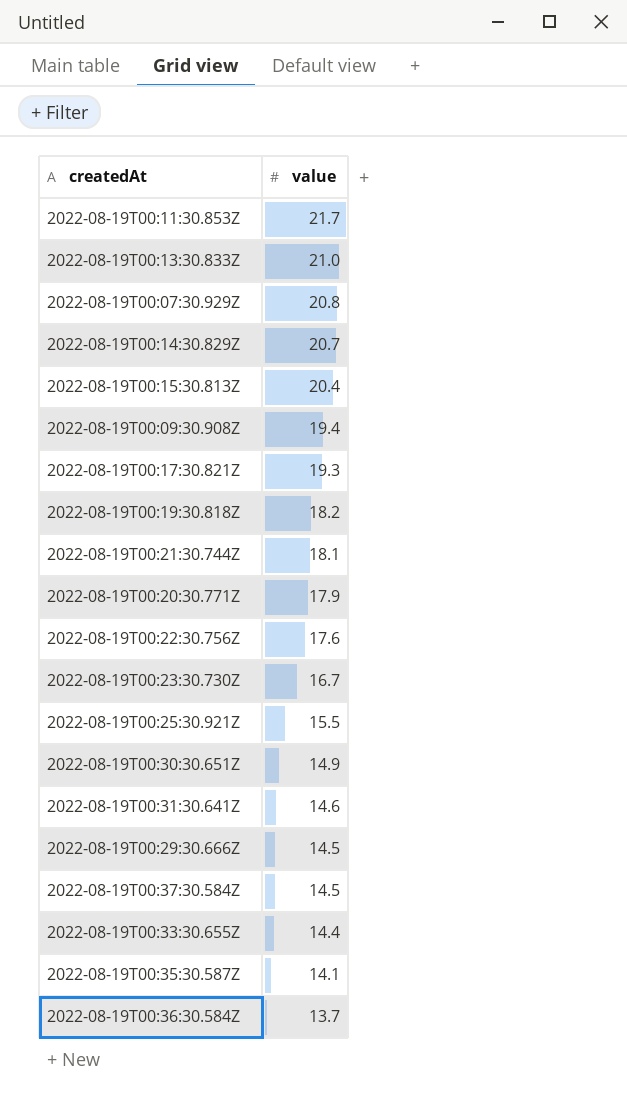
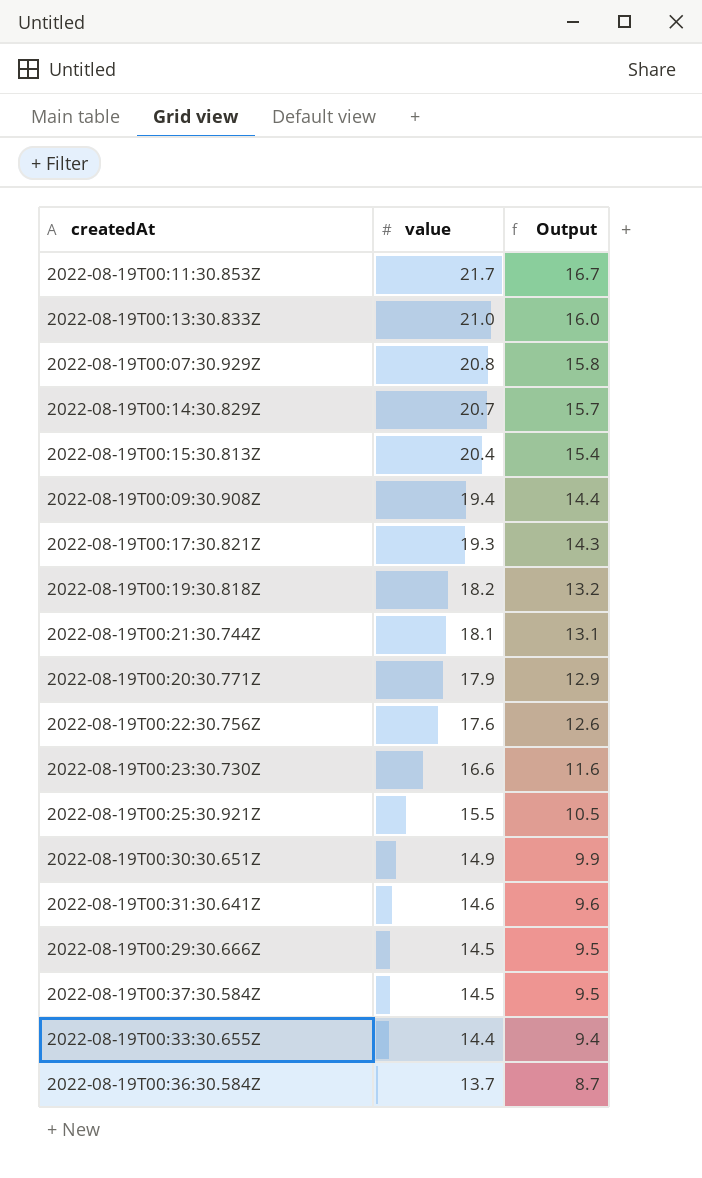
column Output | formula: none -> [value] - 5
row 2022-08-19T00:35:30.587Z: 14.1 -> none
2022-08-19T00:23:30.730Z | value: 16.7 -> 16.6

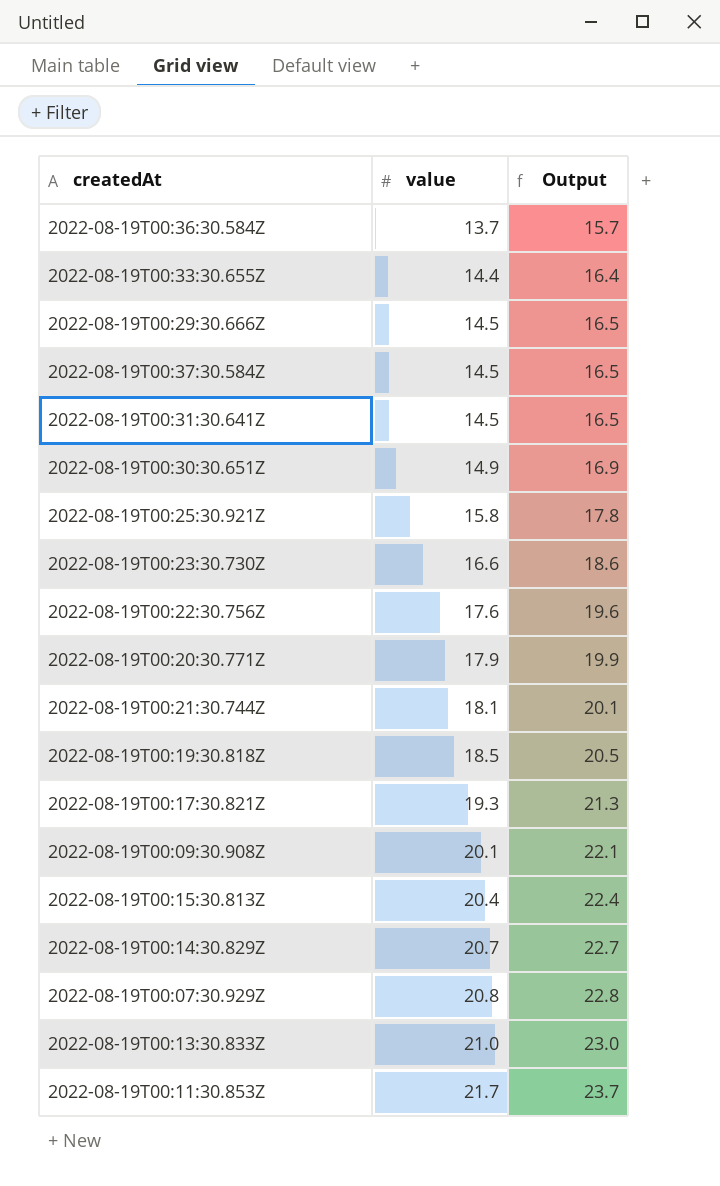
row order: value descending -> value ascending
column Output | formula: [value] - 5 -> [value] + 2
2022-08-19T00:31:30.641Z | value: 14.6 -> 14.5
2022-08-19T00:25:30.921Z | value: 15.5 -> 15.8
2022-08-19T00:19:30.818Z | value: 18.2 -> 18.5
2022-08-19T00:09:30.908Z | value: 19.4 -> 20.1

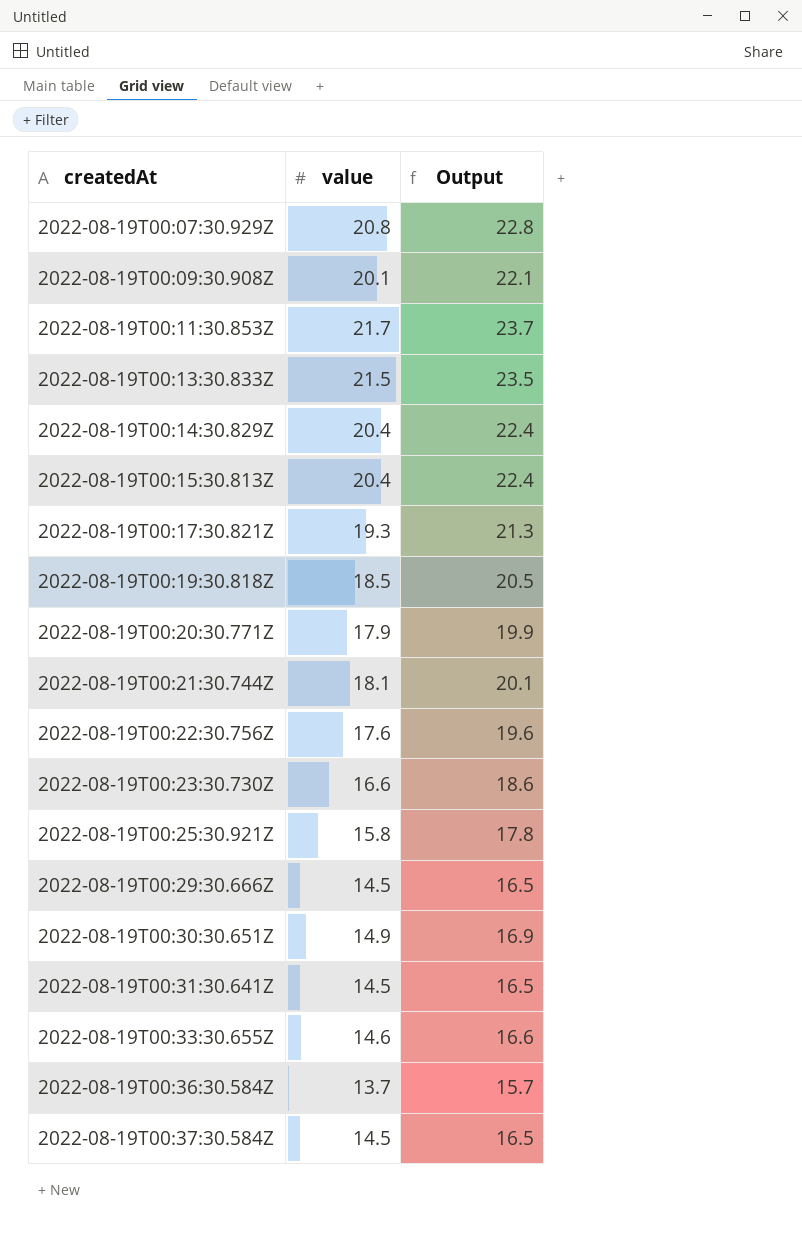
row order: value ascending -> createdAt ascending
2022-08-19T00:13:30.833Z | value: 21.0 -> 21.5
2022-08-19T00:13:30.833Z | Output: 23.0 -> 23.5
2022-08-19T00:14:30.829Z | value: 20.7 -> 20.4
2022-08-19T00:14:30.829Z | Output: 22.7 -> 22.4
2022-08-19T00:33:30.655Z | value: 14.4 -> 14.6
2022-08-19T00:33:30.655Z | Output: 16.4 -> 16.6

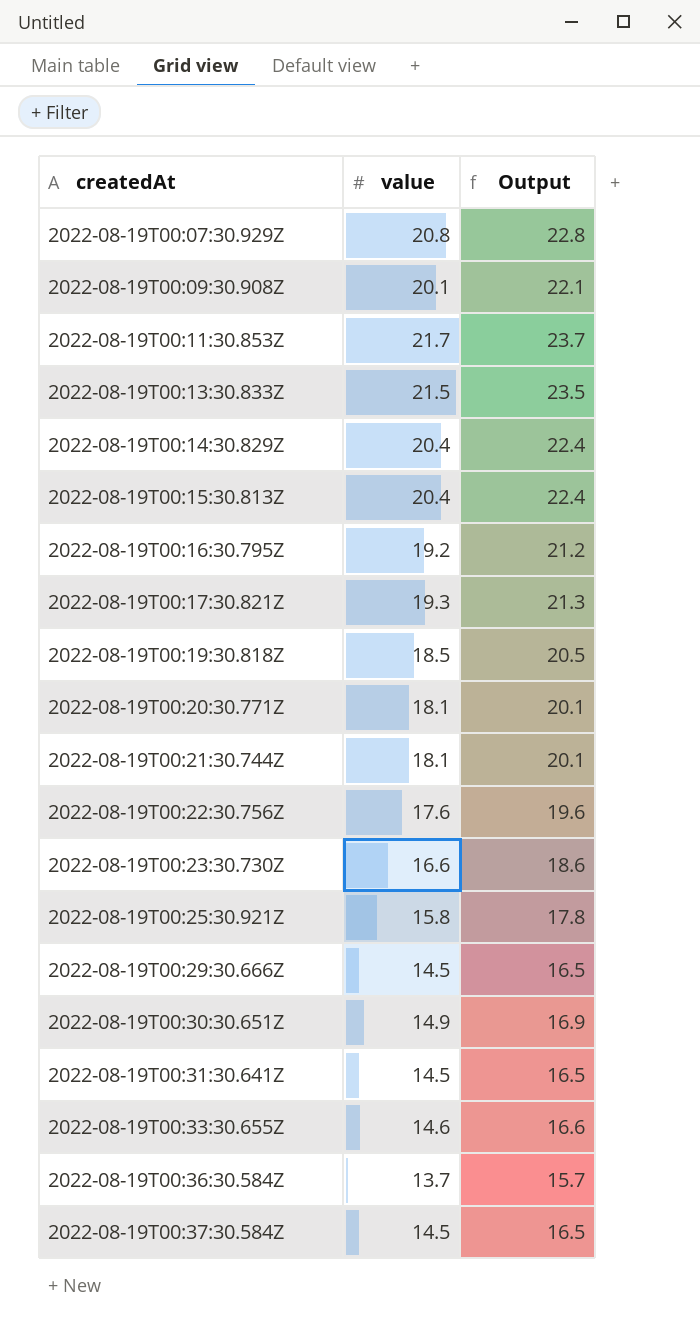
row 2022-08-19T00:16:30.795Z: none -> 19.2 | 21.2
2022-08-19T00:20:30.771Z | value: 17.9 -> 18.1
2022-08-19T00:20:30.771Z | Output: 19.9 -> 20.1

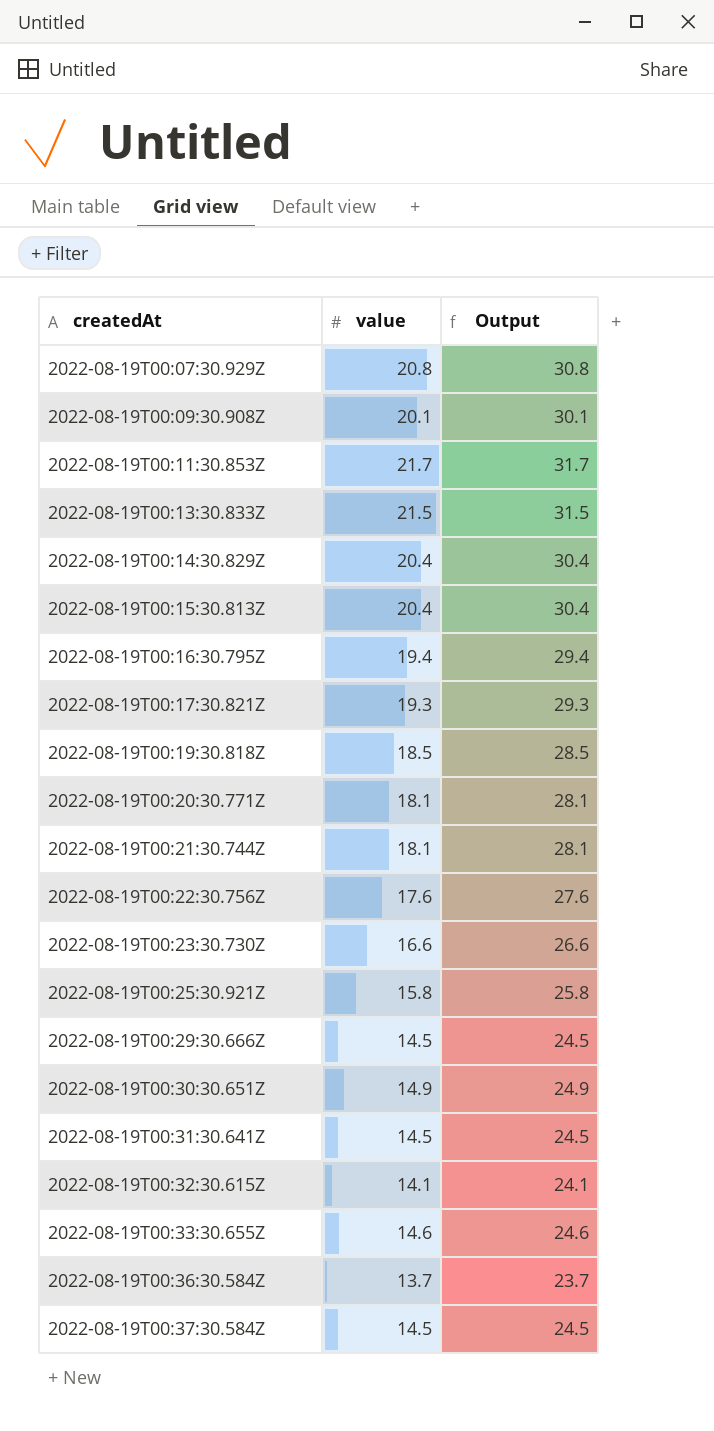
column Output | formula: [value] + 2 -> [value] + 10
2022-08-19T00:16:30.795Z | value: 19.2 -> 19.4
row 2022-08-19T00:32:30.615Z: none -> 14.1 | 24.1

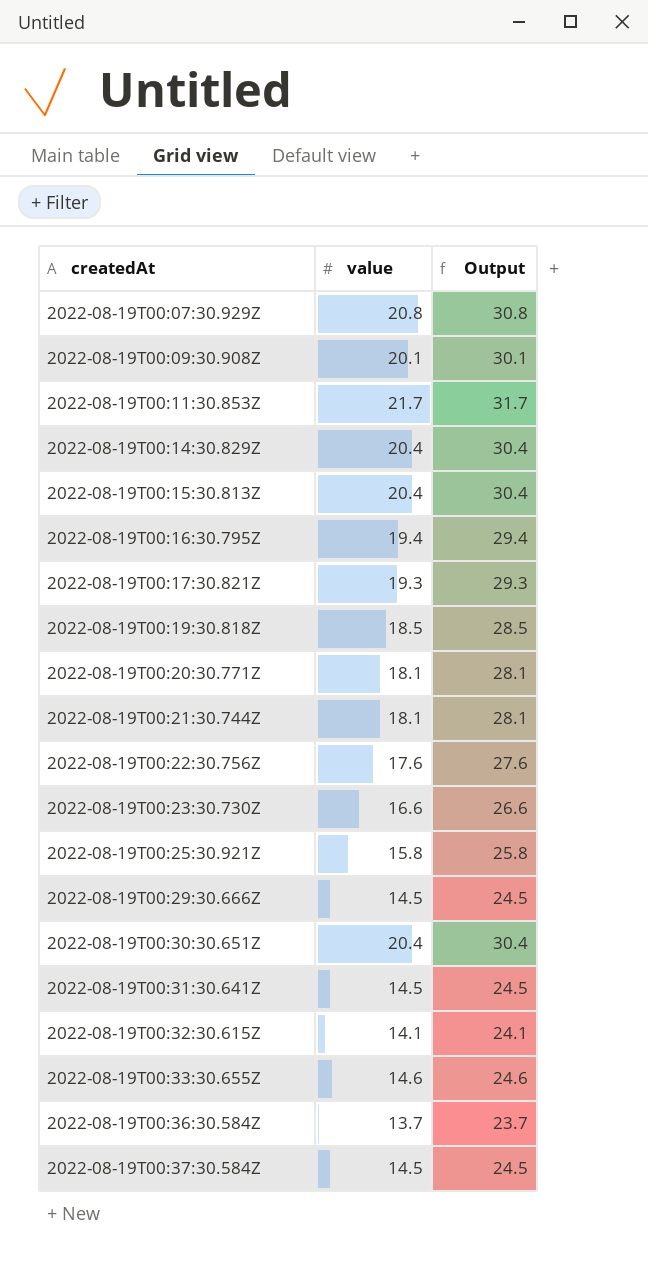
row 2022-08-19T00:13:30.833Z: 21.5 | 31.5 -> none
2022-08-19T00:30:30.651Z | value: 14.9 -> 20.4
2022-08-19T00:30:30.651Z | Output: 24.9 -> 30.4

